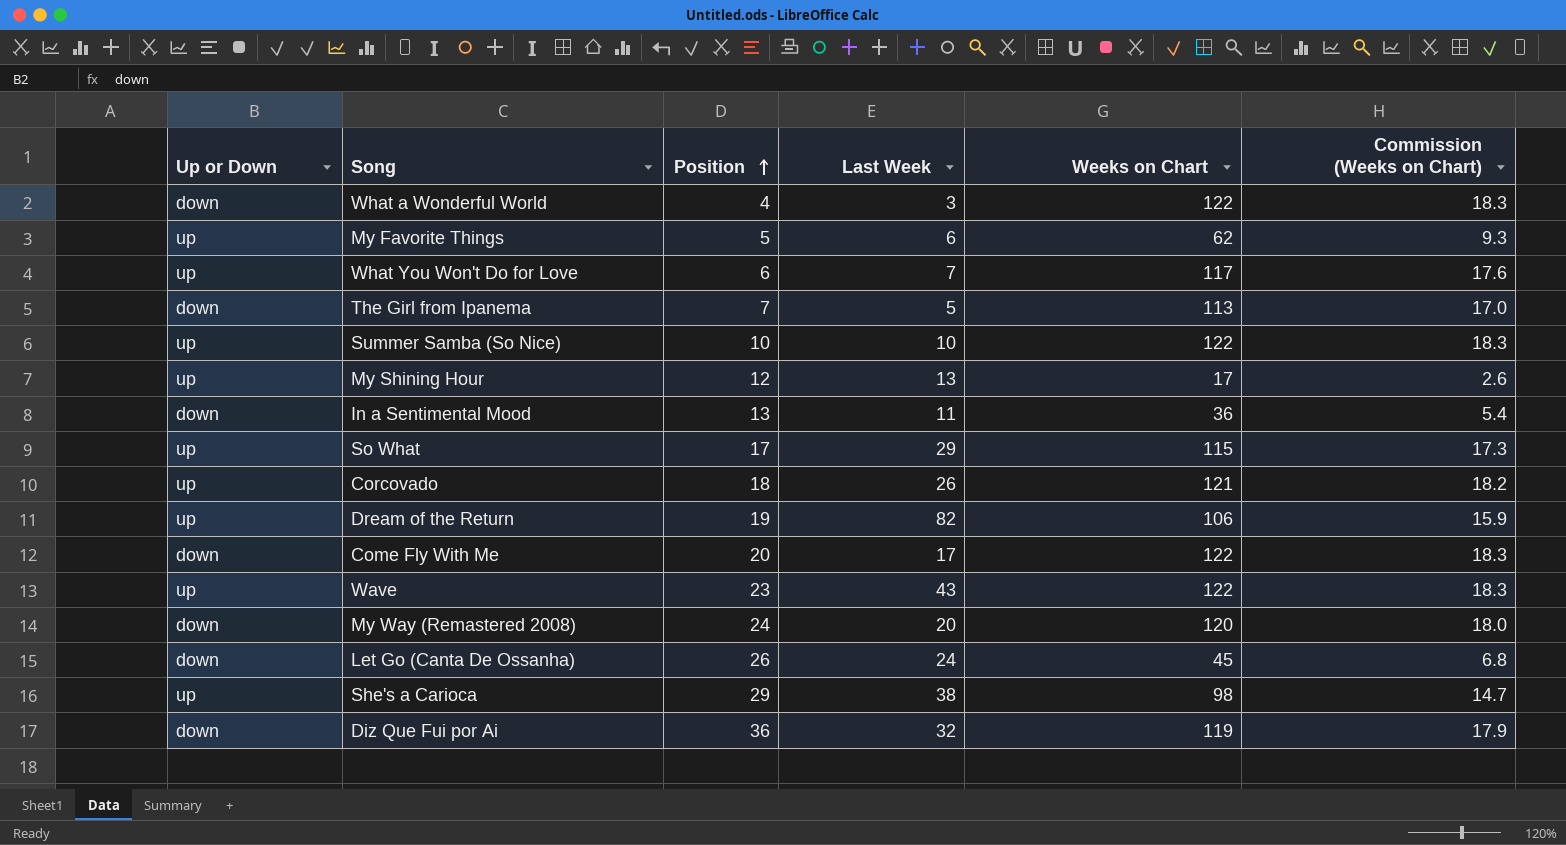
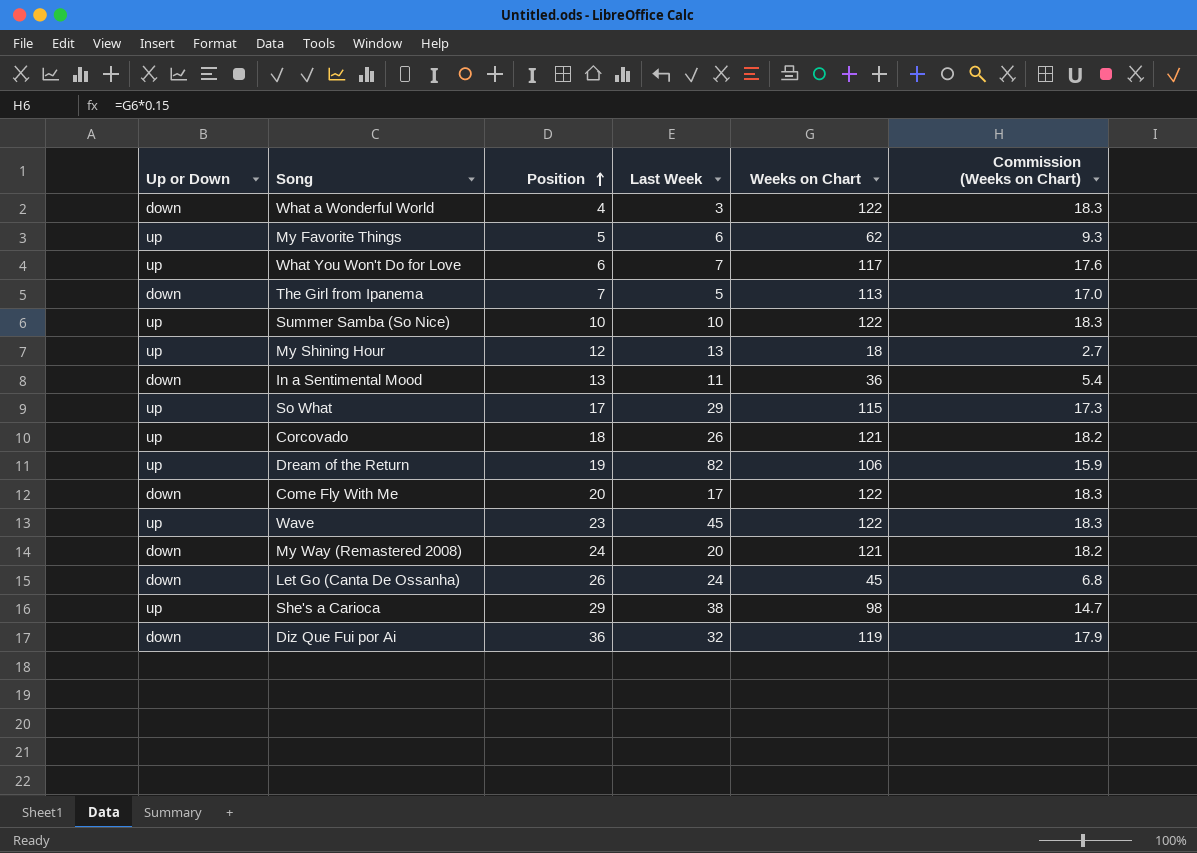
My Shining Hour | Weeks on Chart: 17 -> 18
My Shining Hour | Commission (Weeks on Chart): 2.6 -> 2.7
Wave | Last Week: 43 -> 45
My Way (Remastered 2008) | Weeks on Chart: 120 -> 121
My Way (Remastered 2008) | Commission (Weeks on Chart): 18.0 -> 18.2

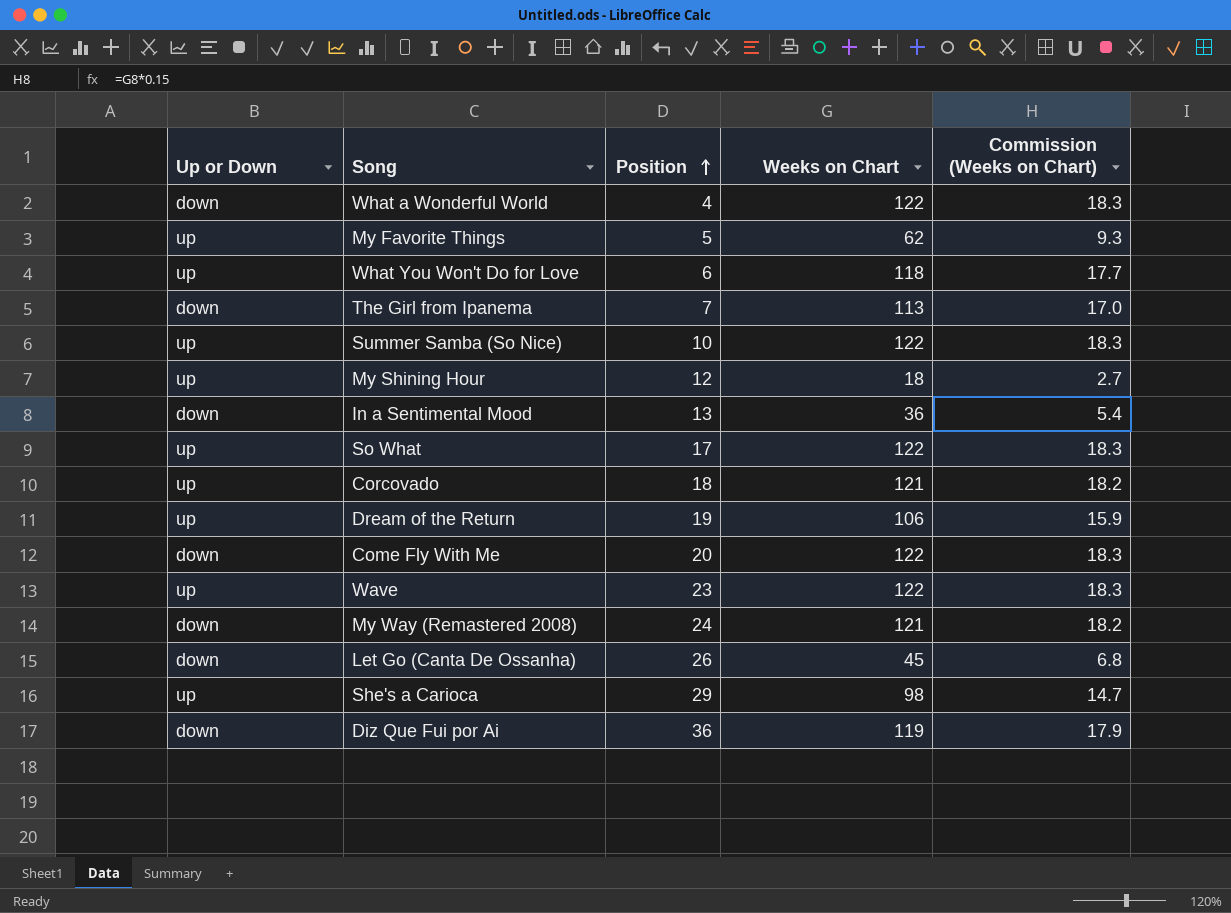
column Last Week | position: 4 -> none
What You Won't Do for Love | Weeks on Chart: 117 -> 118
What You Won't Do for Love | Commission (Weeks on Chart): 17.6 -> 17.7
So What | Weeks on Chart: 115 -> 122
So What | Commission (Weeks on Chart): 17.3 -> 18.3

